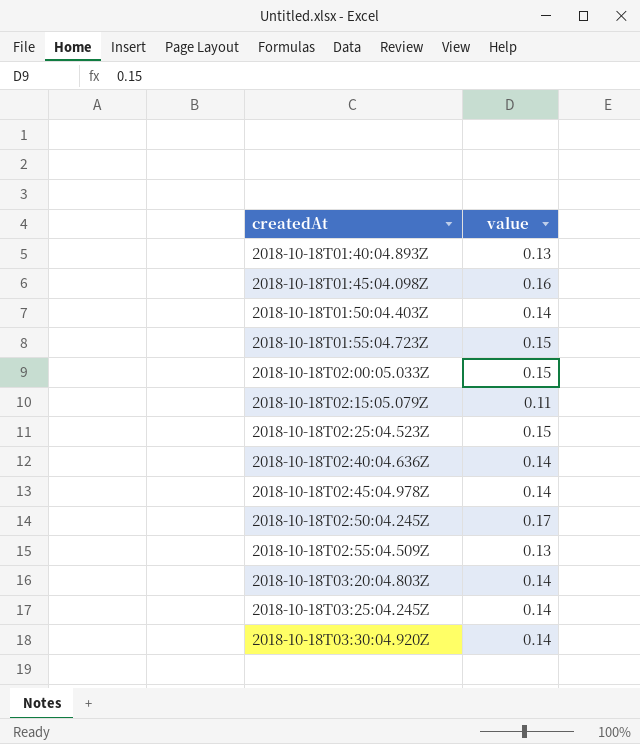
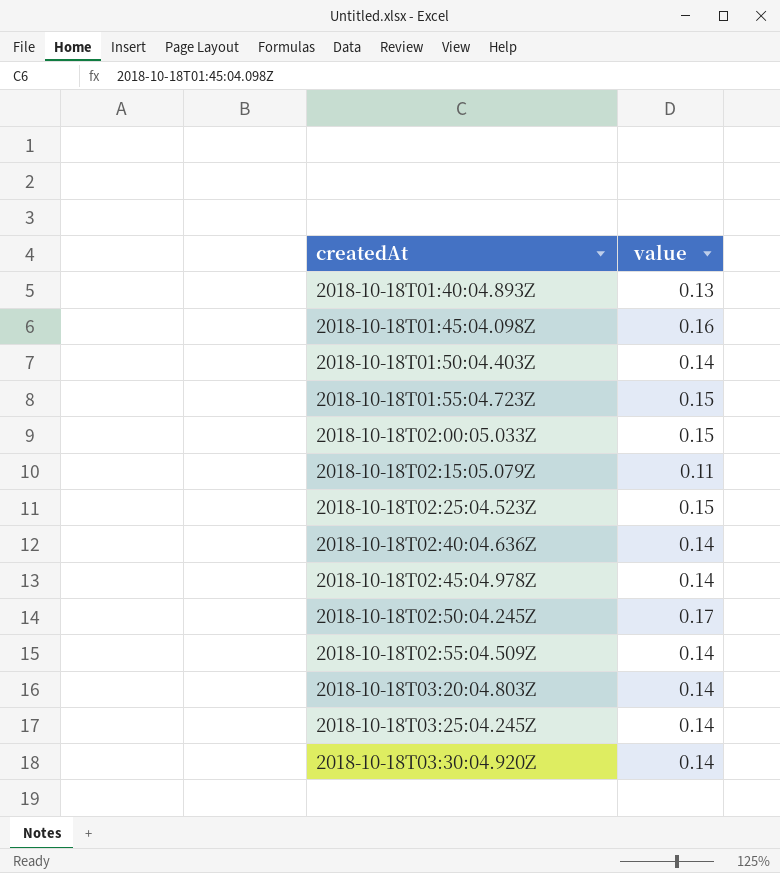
2018-10-18T02:55:04.509Z | value: 0.13 -> 0.14

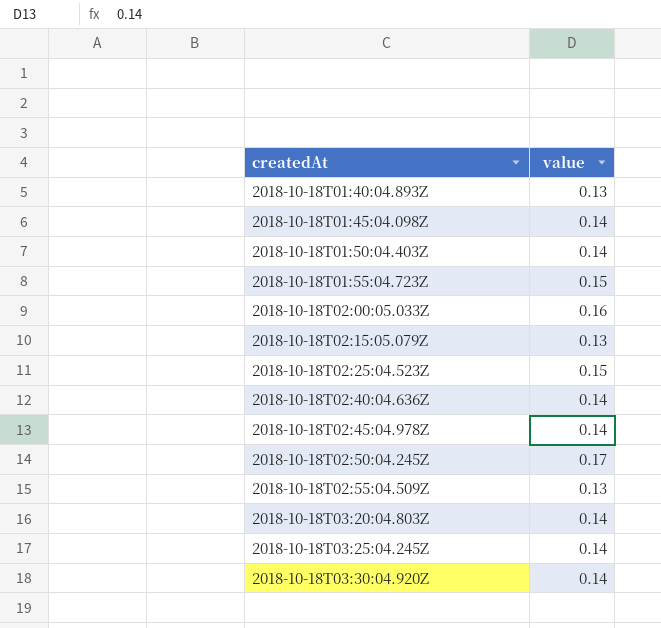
2018-10-18T01:45:04.098Z | value: 0.16 -> 0.14
2018-10-18T02:00:05.033Z | value: 0.15 -> 0.16
2018-10-18T02:15:05.079Z | value: 0.11 -> 0.13
2018-10-18T02:55:04.509Z | value: 0.14 -> 0.13

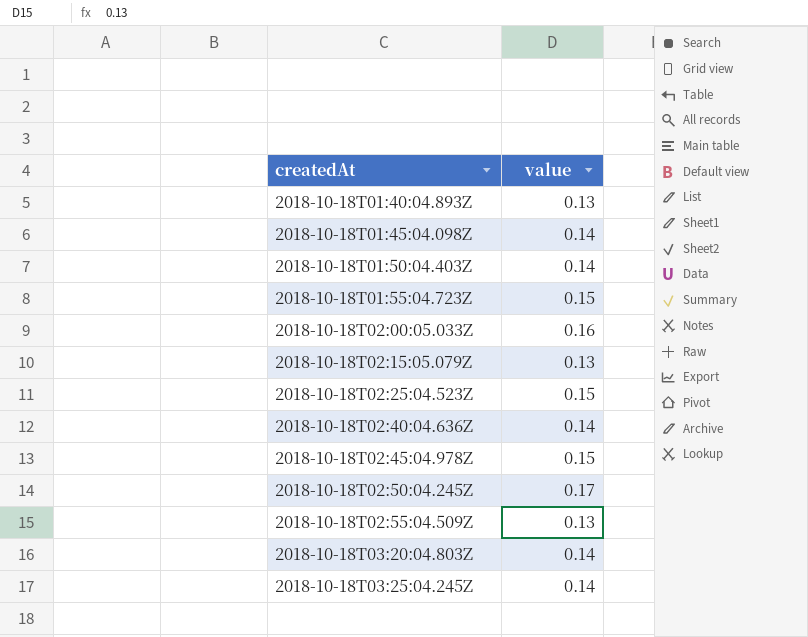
row 2018-10-18T03:30:04.920Z: 0.14 -> none
2018-10-18T02:45:04.978Z | value: 0.14 -> 0.15

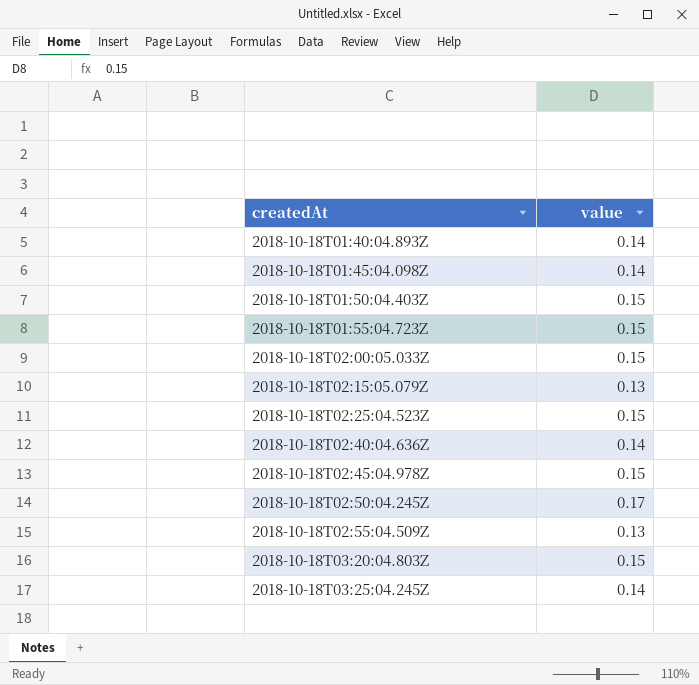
2018-10-18T01:40:04.893Z | value: 0.13 -> 0.14
2018-10-18T01:50:04.403Z | value: 0.14 -> 0.15
2018-10-18T02:00:05.033Z | value: 0.16 -> 0.15
2018-10-18T03:20:04.803Z | value: 0.14 -> 0.15

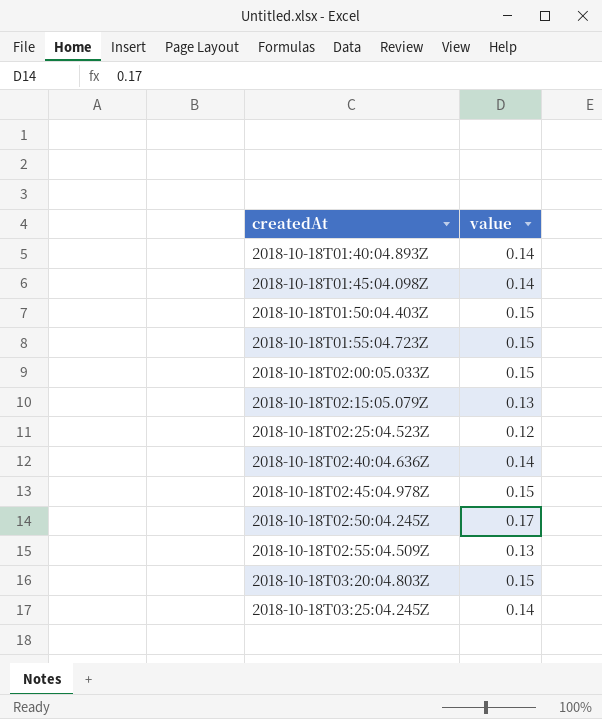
2018-10-18T02:25:04.523Z | value: 0.15 -> 0.12

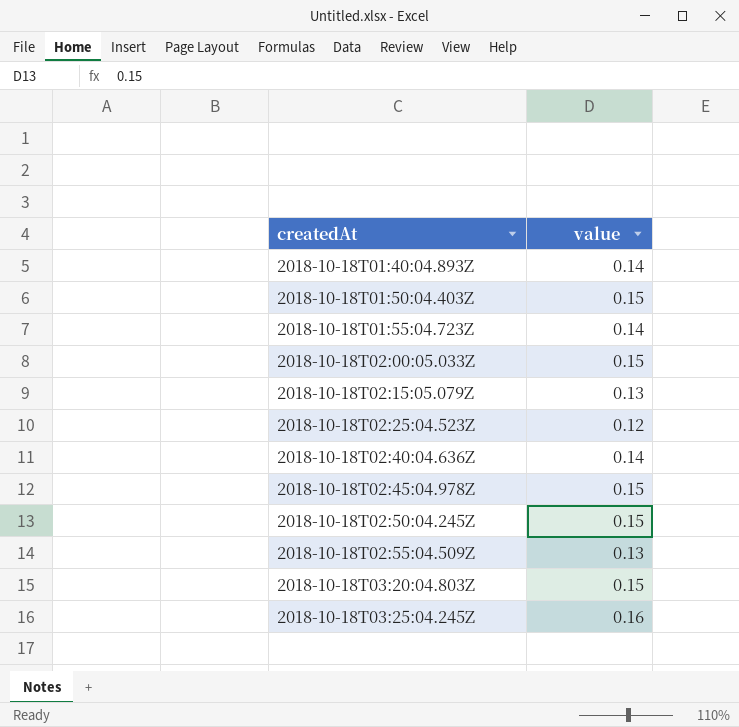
row 2018-10-18T01:45:04.098Z: 0.14 -> none
2018-10-18T01:55:04.723Z | value: 0.15 -> 0.14
2018-10-18T02:50:04.245Z | value: 0.17 -> 0.15
2018-10-18T03:25:04.245Z | value: 0.14 -> 0.16

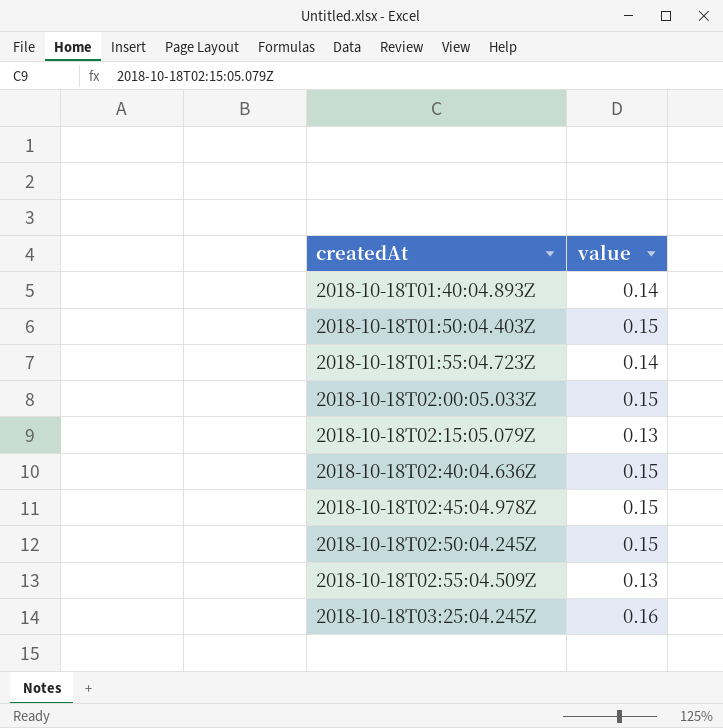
row 2018-10-18T02:25:04.523Z: 0.12 -> none
row 2018-10-18T03:20:04.803Z: 0.15 -> none
2018-10-18T02:40:04.636Z | value: 0.14 -> 0.15

